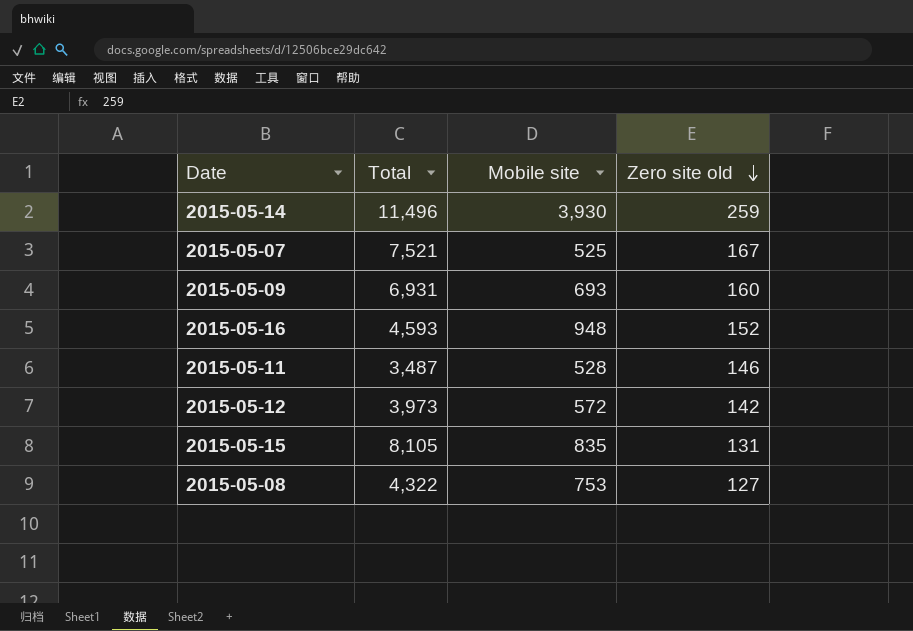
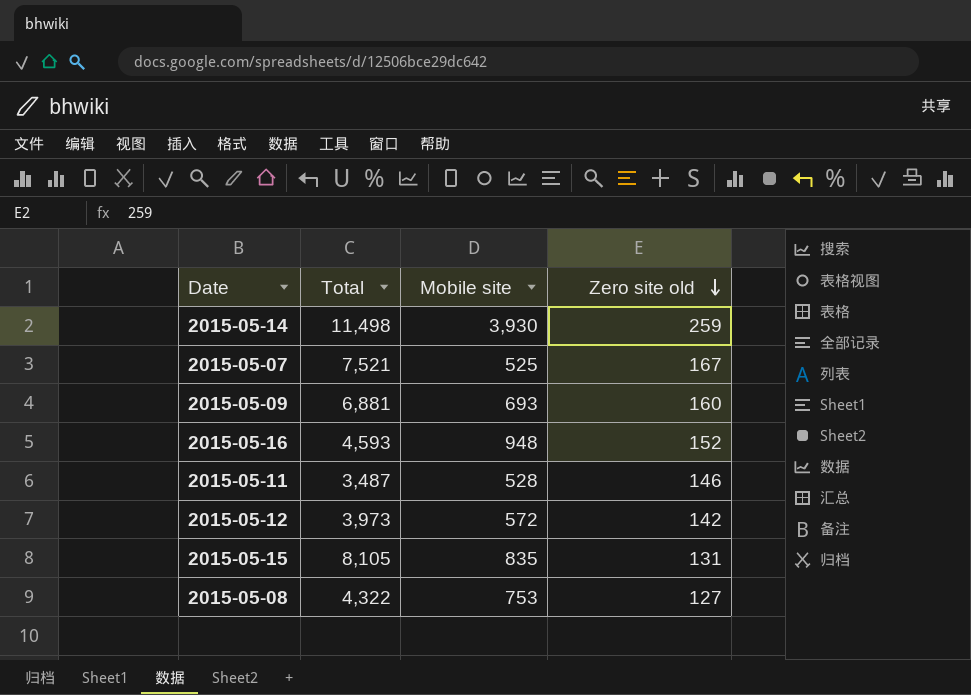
2015-05-14 | Total: 11,496 -> 11,498
2015-05-09 | Total: 6,931 -> 6,881

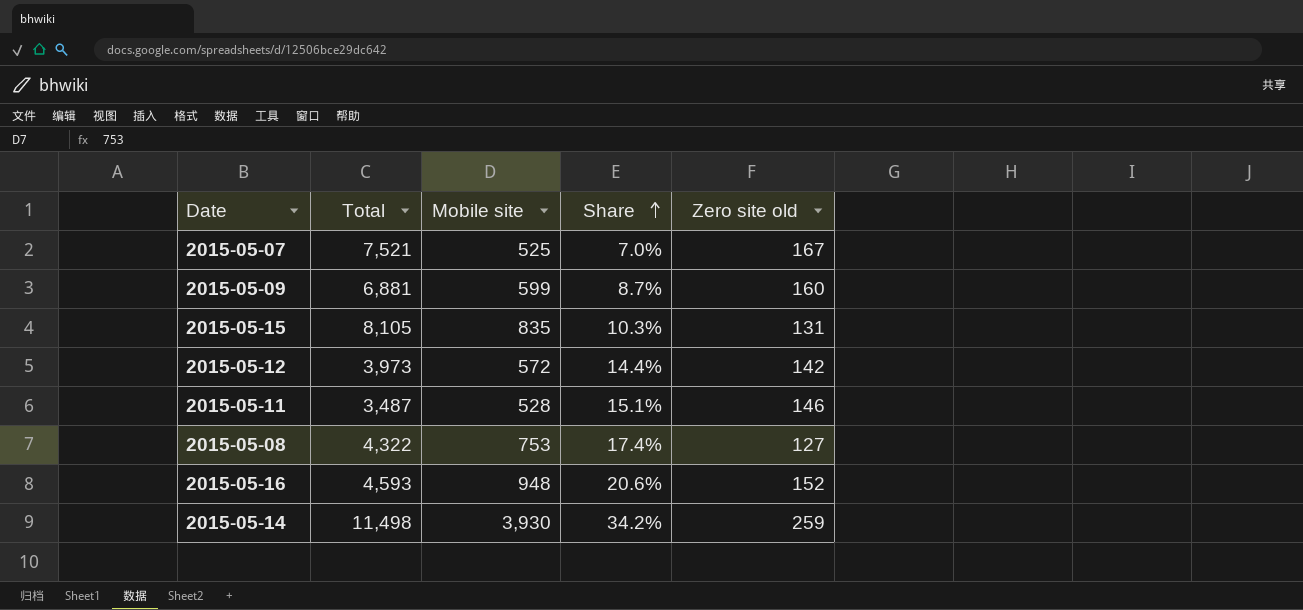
row order: Zero site old descending -> Share ascending
column Share | formula: none -> [Mobile site] / [Total]
2015-05-09 | Mobile site: 693 -> 599

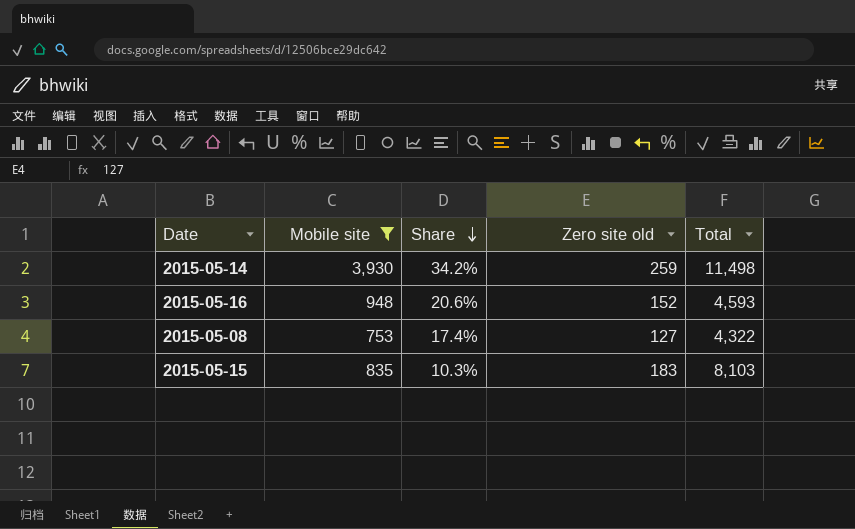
filter: none -> Mobile site >= 753
row order: Share ascending -> Share descending
column Total | position: 2 -> 5
2015-05-15 | Zero site old: 131 -> 183
2015-05-15 | Total: 8,105 -> 8,103

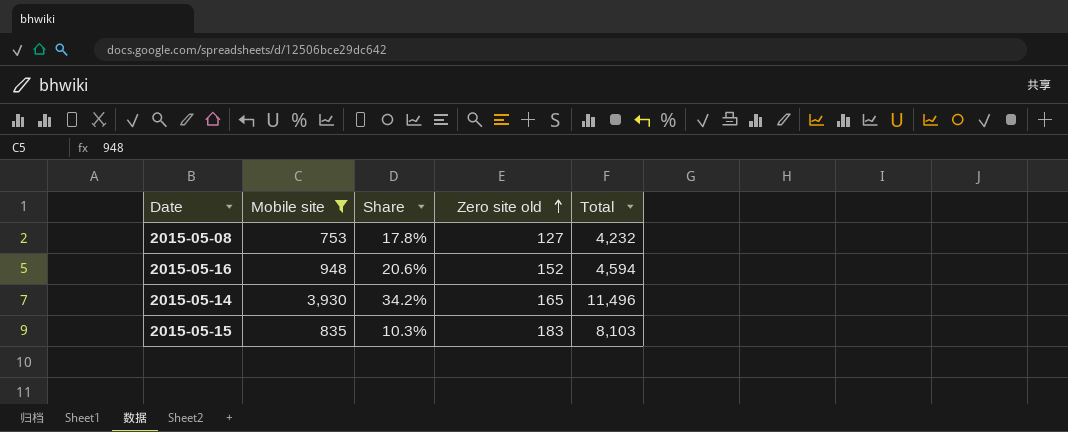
row order: Share descending -> Zero site old ascending
2015-05-08 | Share: 17.4% -> 17.8%
2015-05-08 | Total: 4,322 -> 4,232
2015-05-16 | Total: 4,593 -> 4,594
2015-05-14 | Zero site old: 259 -> 165
2015-05-14 | Total: 11,498 -> 11,496

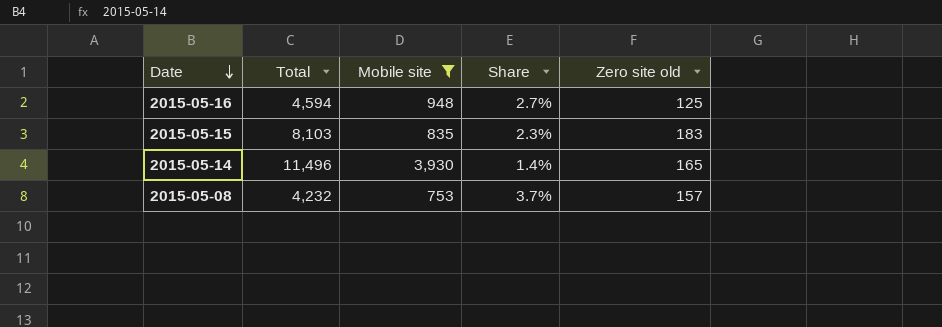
row order: Zero site old ascending -> Date descending
column Total | position: 5 -> 2
column Share | formula: [Mobile site] / [Total] -> [Zero site old] / [Total]
2015-05-16 | Zero site old: 152 -> 125
2015-05-08 | Zero site old: 127 -> 157

